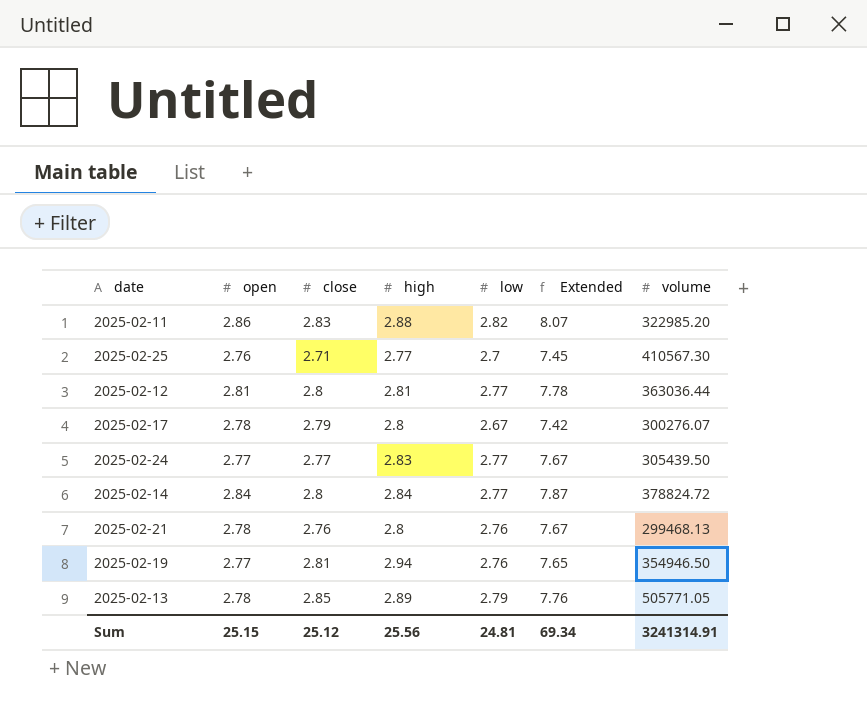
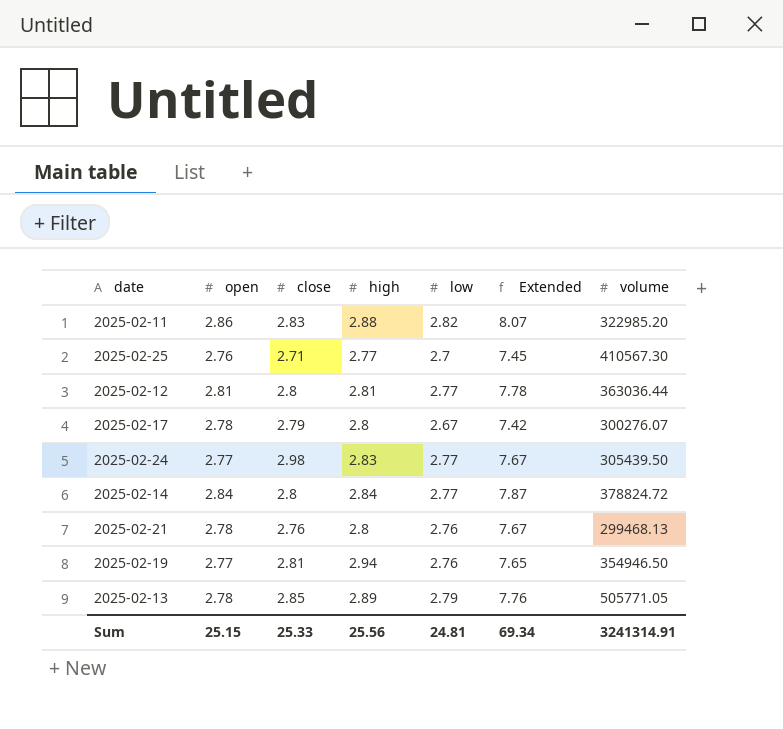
2025-02-24 | close: 2.77 -> 2.98
Sum | close: 25.12 -> 25.33

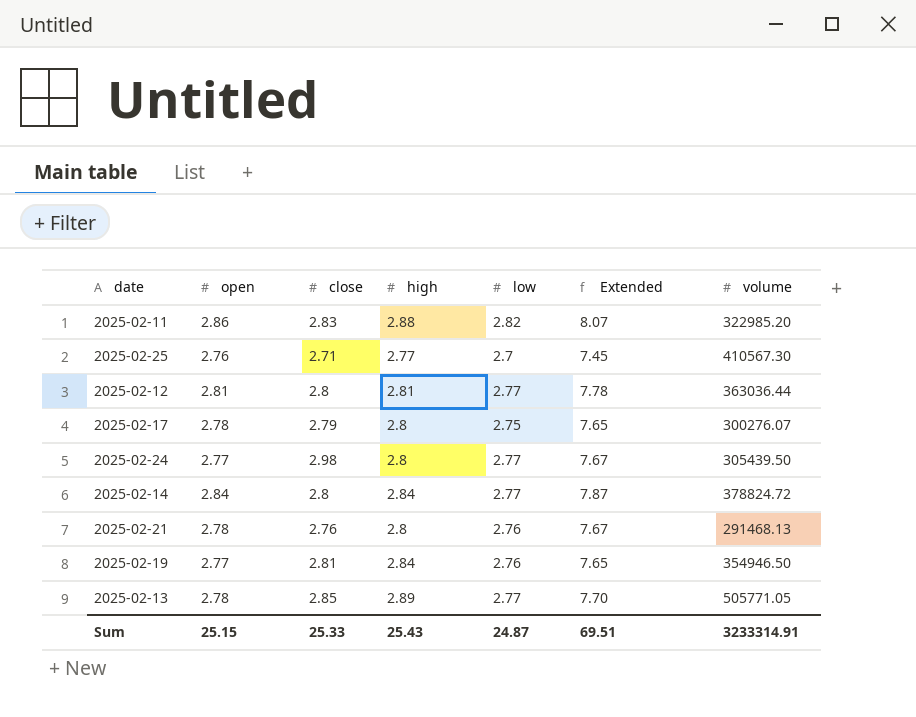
2025-02-17 | low: 2.67 -> 2.75
2025-02-17 | Extended: 7.42 -> 7.65
2025-02-24 | high: 2.83 -> 2.8
2025-02-21 | volume: 299468.13 -> 291468.13
2025-02-19 | high: 2.94 -> 2.84
2025-02-13 | low: 2.79 -> 2.77
2025-02-13 | Extended: 7.76 -> 7.70
Sum | high: 25.56 -> 25.43
Sum | low: 24.81 -> 24.87
Sum | Extended: 69.34 -> 69.51
Sum | volume: 3241314.91 -> 3233314.91

